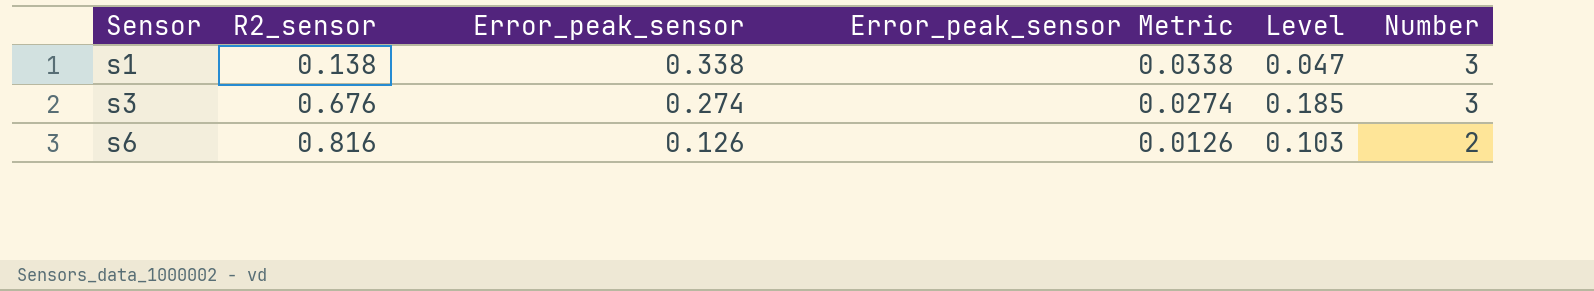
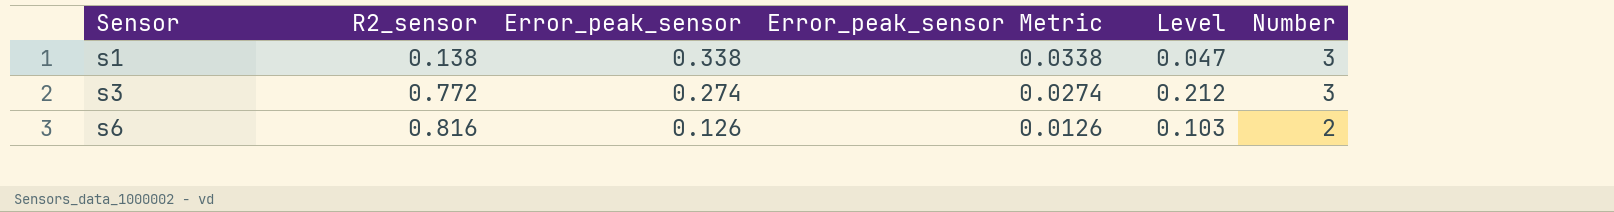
s3 | R2_sensor: 0.676 -> 0.772
s3 | Level: 0.185 -> 0.212

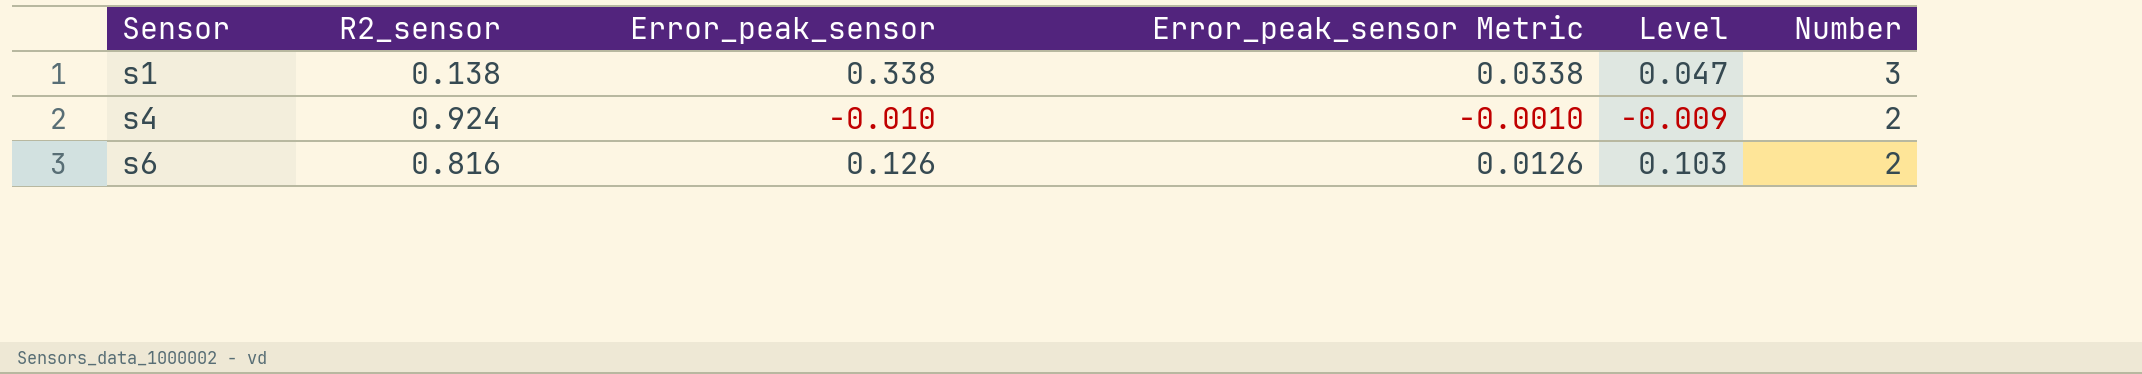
row s3: 0.772 | 0.274 | 0.0274 | 0.212 | 3 -> none
row s4: none -> 0.924 | -0.010 | -0.0010 | -0.009 | 2

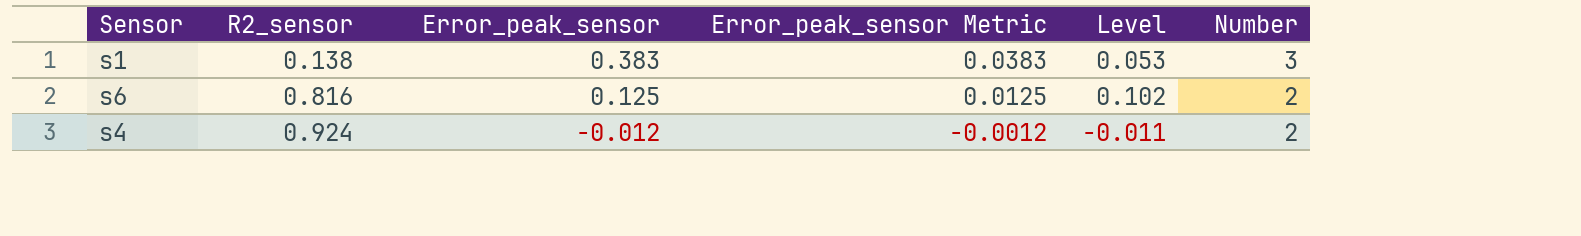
row order: Sensor ascending -> R2_sensor ascending
s1 | Error_peak_sensor: 0.338 -> 0.383
s1 | Error_peak_sensor Metric: 0.0338 -> 0.0383
s1 | Level: 0.047 -> 0.053
s6 | Error_peak_sensor: 0.126 -> 0.125
s6 | Error_peak_sensor Metric: 0.0126 -> 0.0125
s6 | Level: 0.103 -> 0.102
s4 | Error_peak_sensor: -0.010 -> -0.012
s4 | Error_peak_sensor Metric: -0.0010 -> -0.0012
s4 | Level: -0.009 -> -0.011

